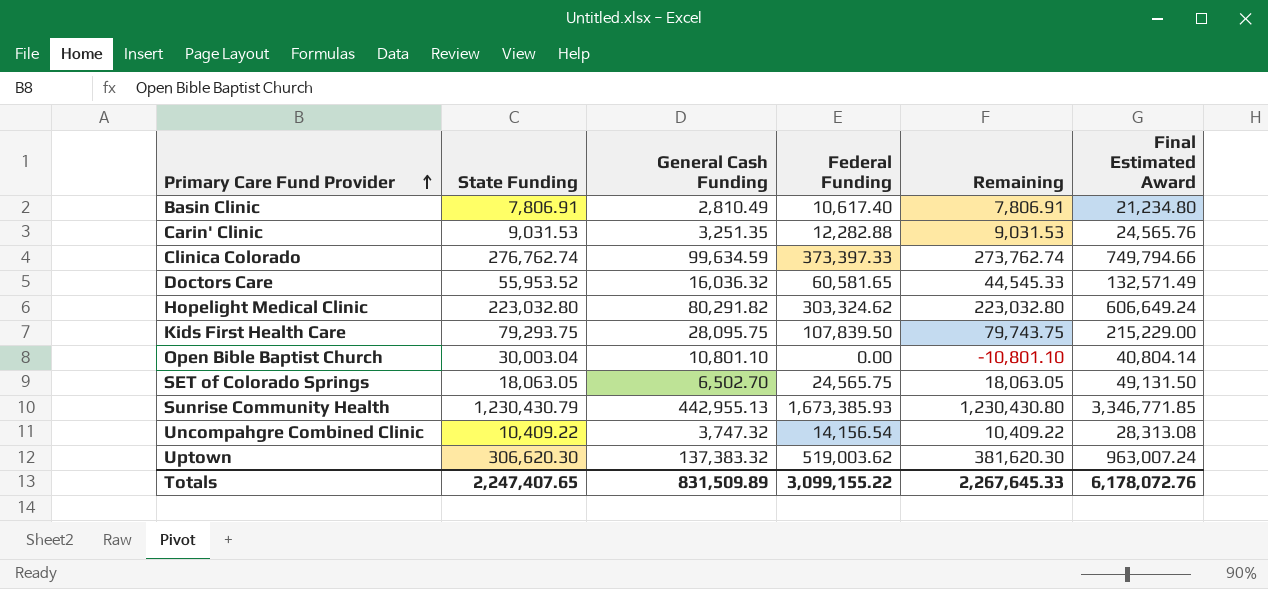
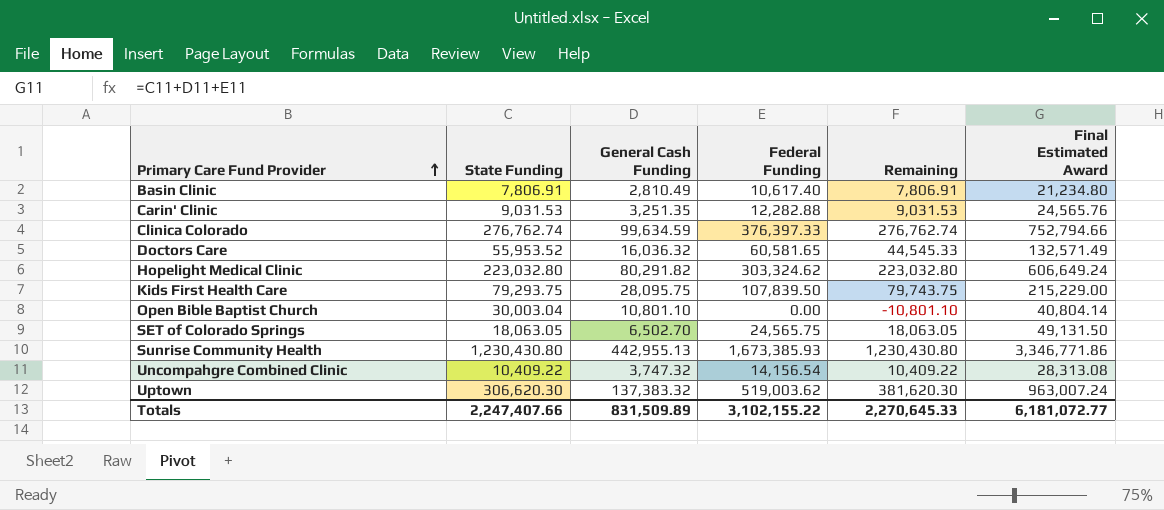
Clinica Colorado | Federal Funding: 373,397.33 -> 376,397.33
Clinica Colorado | Remaining: 273,762.74 -> 276,762.74
Clinica Colorado | Final Estimated Award: 749,794.66 -> 752,794.66
Sunrise Community Health | State Funding: 1,230,430.79 -> 1,230,430.80
Sunrise Community Health | Final Estimated Award: 3,346,771.85 -> 3,346,771.86
Totals | State Funding: 2,247,407.65 -> 2,247,407.66
Totals | Federal Funding: 3,099,155.22 -> 3,102,155.22
Totals | Remaining: 2,267,645.33 -> 2,270,645.33
Totals | Final Estimated Award: 6,178,072.76 -> 6,181,072.77

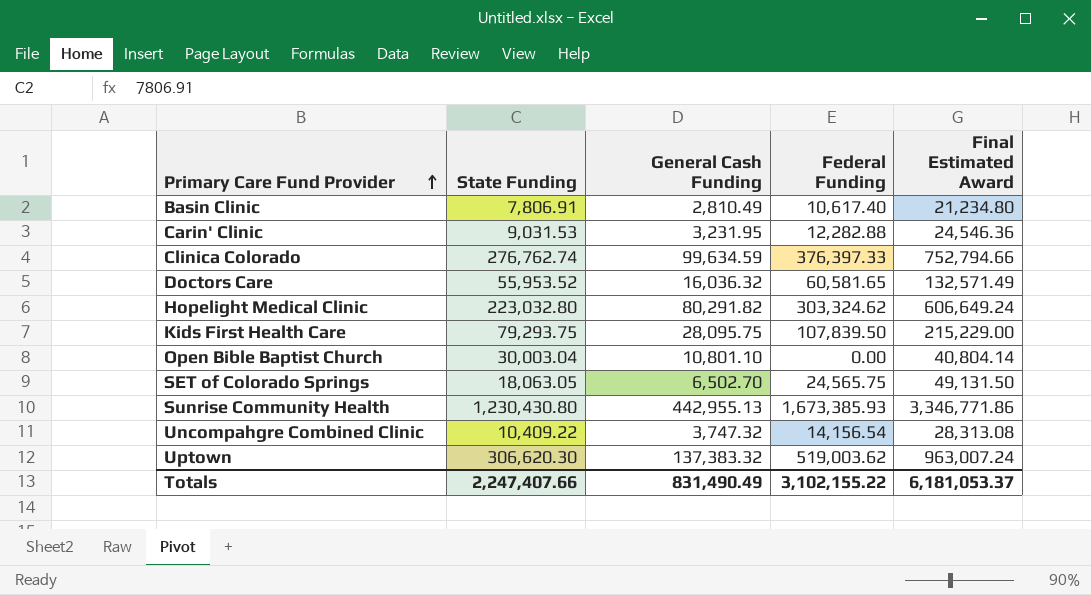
column Remaining | formula: [Federal Funding] - [General Cash Funding] -> none
Carin' Clinic | General Cash Funding: 3,251.35 -> 3,231.95
Carin' Clinic | Final Estimated Award: 24,565.76 -> 24,546.36
Totals | General Cash Funding: 831,509.89 -> 831,490.49
Totals | Final Estimated Award: 6,181,072.77 -> 6,181,053.37

